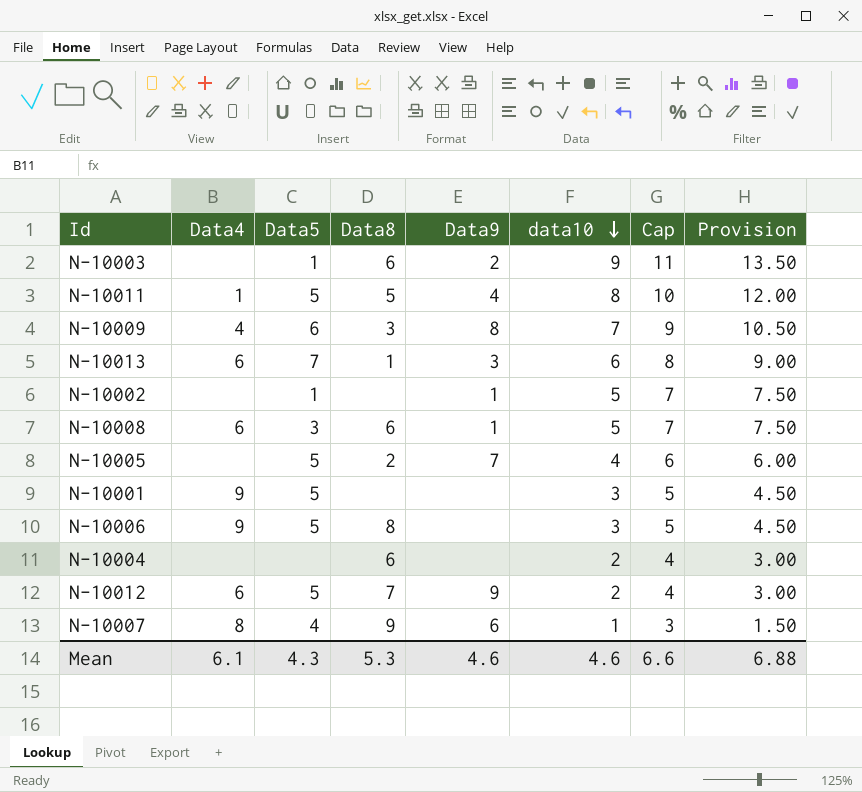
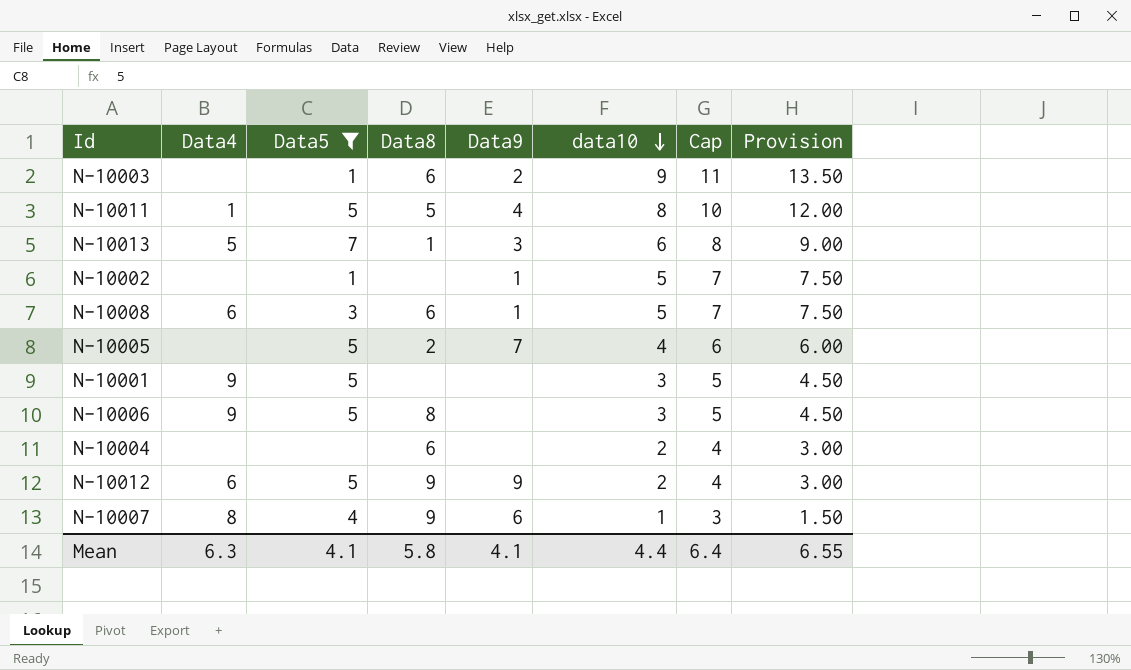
filter: none -> Data5 != 6
N-10013 | Data4: 6 -> 5
N-10012 | Data8: 7 -> 9
Mean | Data4: 6.1 -> 6.3
Mean | Data5: 4.3 -> 4.1
Mean | Data8: 5.3 -> 5.8
Mean | Data9: 4.6 -> 4.1
Mean | data10: 4.6 -> 4.4
Mean | Cap: 6.6 -> 6.4
Mean | Provision: 6.88 -> 6.55

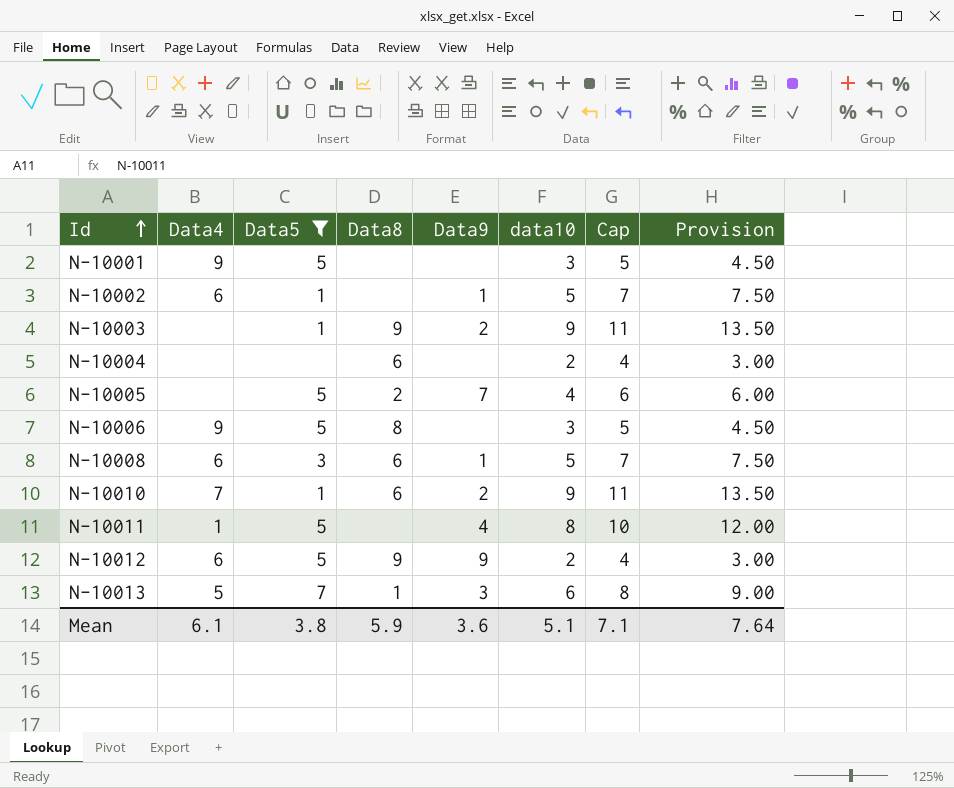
row order: data10 descending -> Id ascending
row N-10007: 8 | 4 | 9 | 6 | 1 | 3 | 1.50 -> none
N-10002 | Data4: none -> 6
N-10003 | Data8: 6 -> 9
row N-10010: none -> 7 | 1 | 6 | 2 | 9 | 11 | 13.50
N-10011 | Data8: 5 -> none
Mean | Data4: 6.3 -> 6.1
Mean | Data5: 4.1 -> 3.8
Mean | Data8: 5.8 -> 5.9
Mean | Data9: 4.1 -> 3.6
Mean | data10: 4.4 -> 5.1
Mean | Cap: 6.4 -> 7.1
Mean | Provision: 6.55 -> 7.64

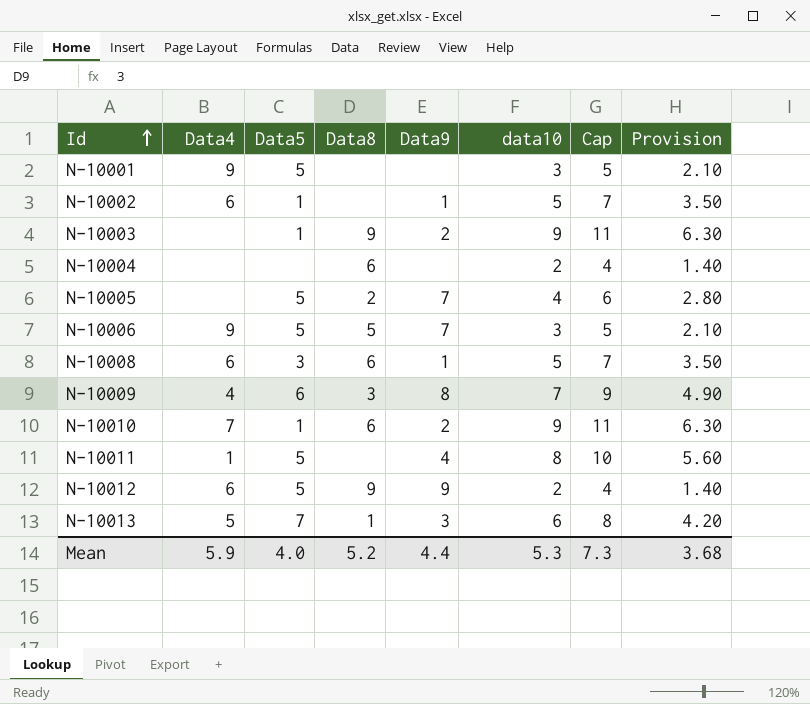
filter: Data5 != 6 -> none
column Provision | formula: [data10] * 1.5 -> [data10] * 0.7
N-10006 | Data8: 8 -> 5
N-10006 | Data9: none -> 7
Mean | Data4: 6.1 -> 5.9
Mean | Data5: 3.8 -> 4.0
Mean | Data8: 5.9 -> 5.2
Mean | Data9: 3.6 -> 4.4
Mean | data10: 5.1 -> 5.3
Mean | Cap: 7.1 -> 7.3
Mean | Provision: 7.64 -> 3.68

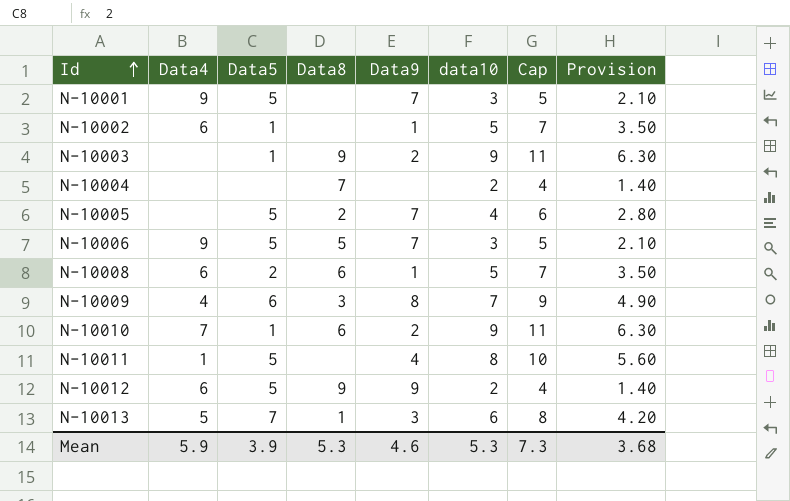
N-10001 | Data9: none -> 7
N-10004 | Data8: 6 -> 7
N-10008 | Data5: 3 -> 2
Mean | Data5: 4.0 -> 3.9
Mean | Data8: 5.2 -> 5.3
Mean | Data9: 4.4 -> 4.6

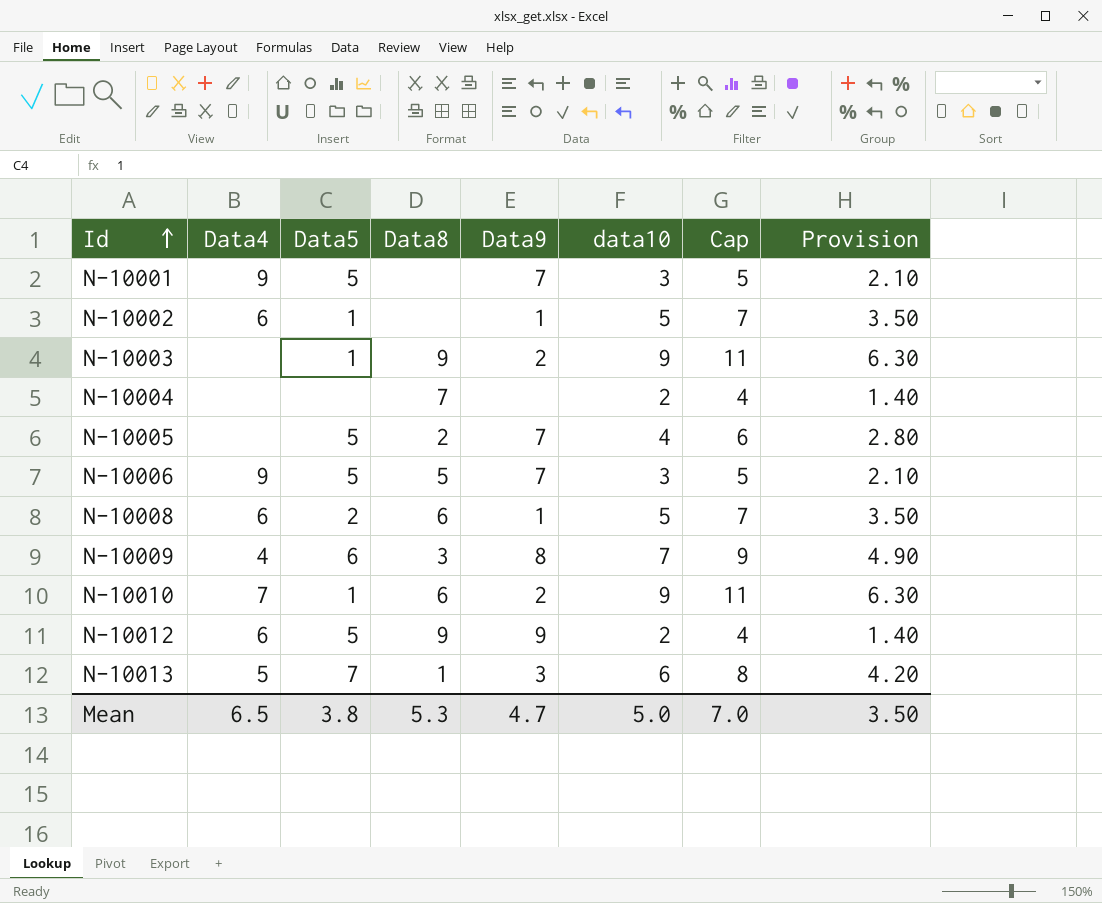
row N-10011: 1 | 5 | none | 4 | 8 | 10 | 5.60 -> none
Mean | Data4: 5.9 -> 6.5
Mean | Data5: 3.9 -> 3.8
Mean | Data9: 4.6 -> 4.7
Mean | data10: 5.3 -> 5.0
Mean | Cap: 7.3 -> 7.0
Mean | Provision: 3.68 -> 3.50

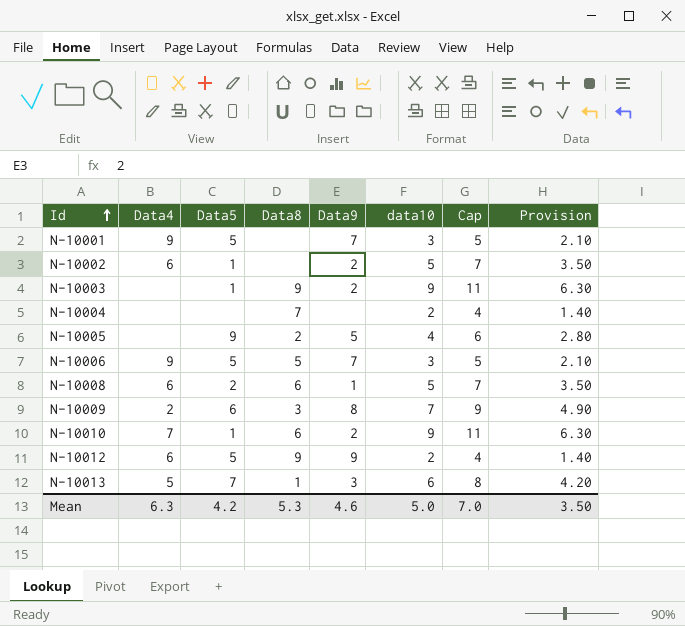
N-10002 | Data9: 1 -> 2
N-10005 | Data5: 5 -> 9
N-10005 | Data9: 7 -> 5
N-10009 | Data4: 4 -> 2
Mean | Data4: 6.5 -> 6.3
Mean | Data5: 3.8 -> 4.2
Mean | Data9: 4.7 -> 4.6

